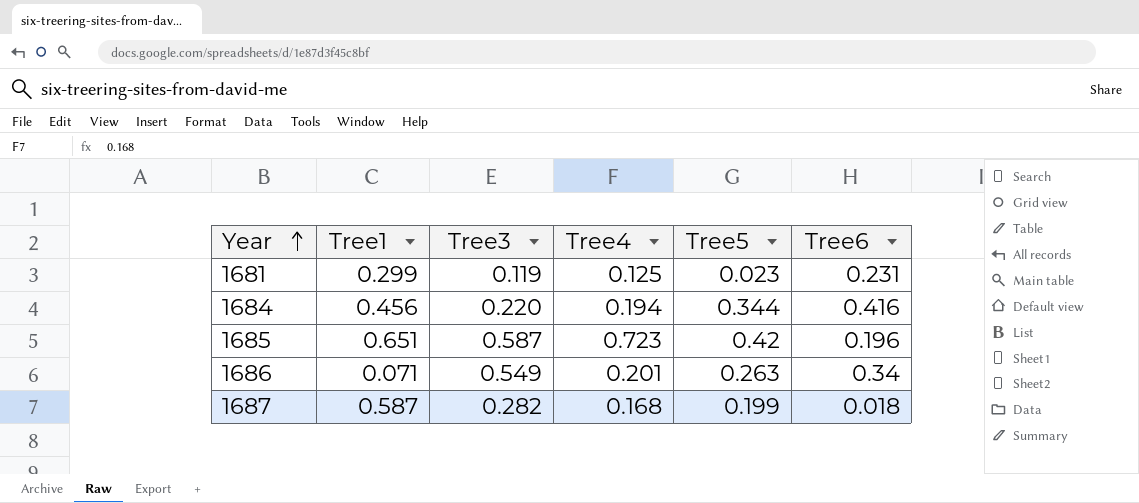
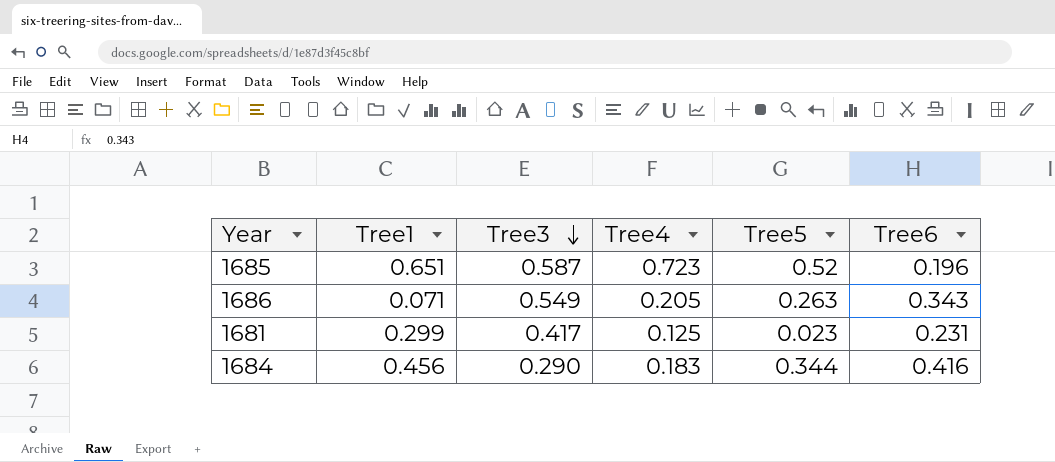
row order: Year ascending -> Tree3 descending
row 1687: 0.587 | 0.282 | 0.168 | 0.199 | 0.018 -> none
1685 | Tree5: 0.42 -> 0.52
1686 | Tree4: 0.201 -> 0.205
1686 | Tree6: 0.34 -> 0.343
1681 | Tree3: 0.119 -> 0.417
1684 | Tree3: 0.220 -> 0.290
1684 | Tree4: 0.194 -> 0.183

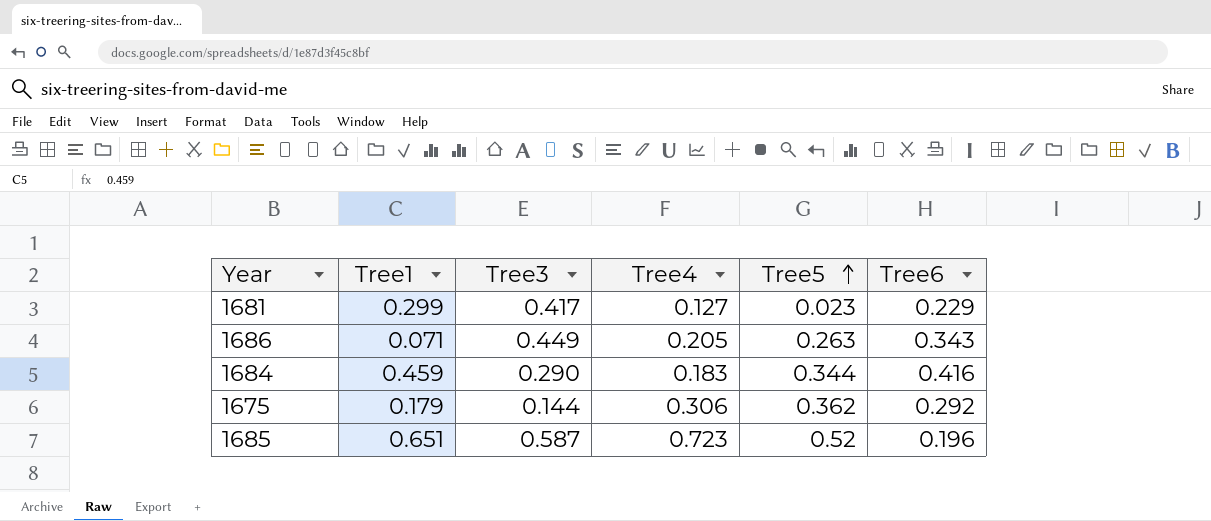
row order: Tree3 descending -> Tree5 ascending
1681 | Tree4: 0.125 -> 0.127
1681 | Tree6: 0.231 -> 0.229
1686 | Tree3: 0.549 -> 0.449
1684 | Tree1: 0.456 -> 0.459
row 1675: none -> 0.179 | 0.144 | 0.306 | 0.362 | 0.292

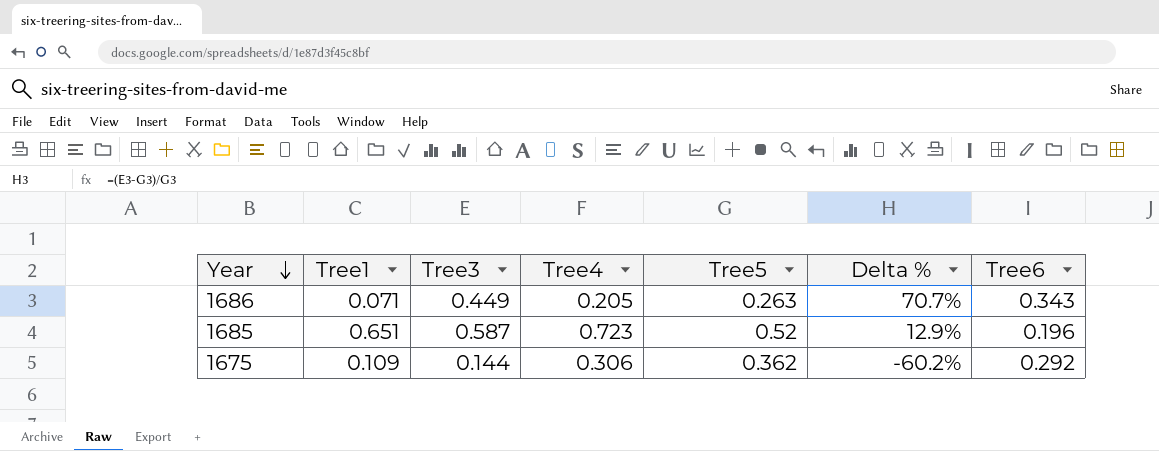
row order: Tree5 ascending -> Year descending
column Delta % | formula: none -> ([Tree3] - [Tree5]) / [Tree5]
row 1681: 0.299 | 0.417 | 0.127 | 0.023 | 0.229 -> none
row 1684: 0.459 | 0.290 | 0.183 | 0.344 | 0.416 -> none
1675 | Tree1: 0.179 -> 0.109

